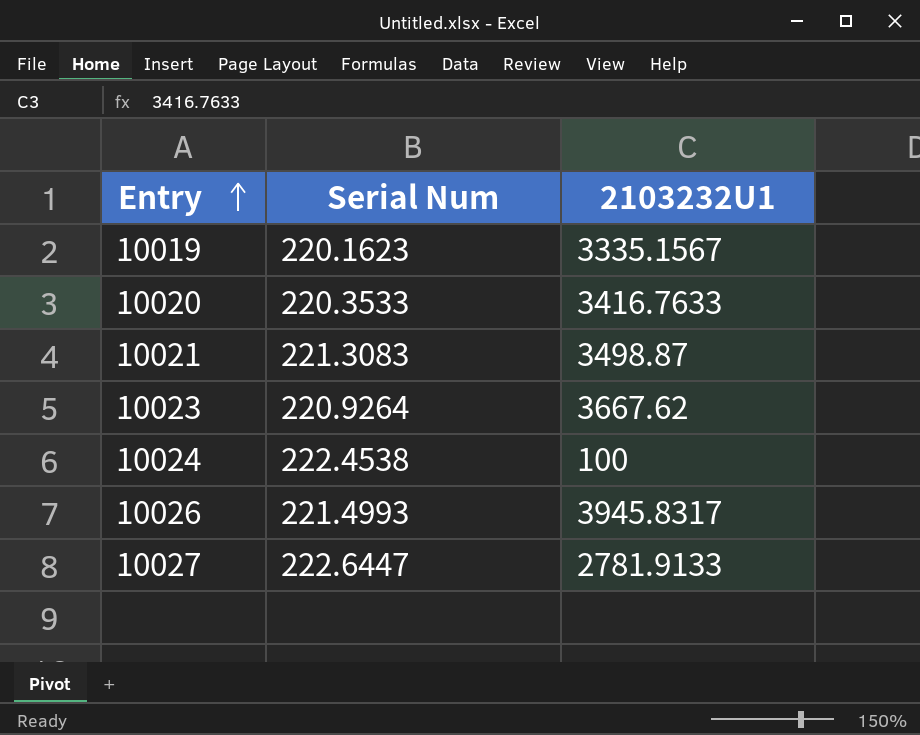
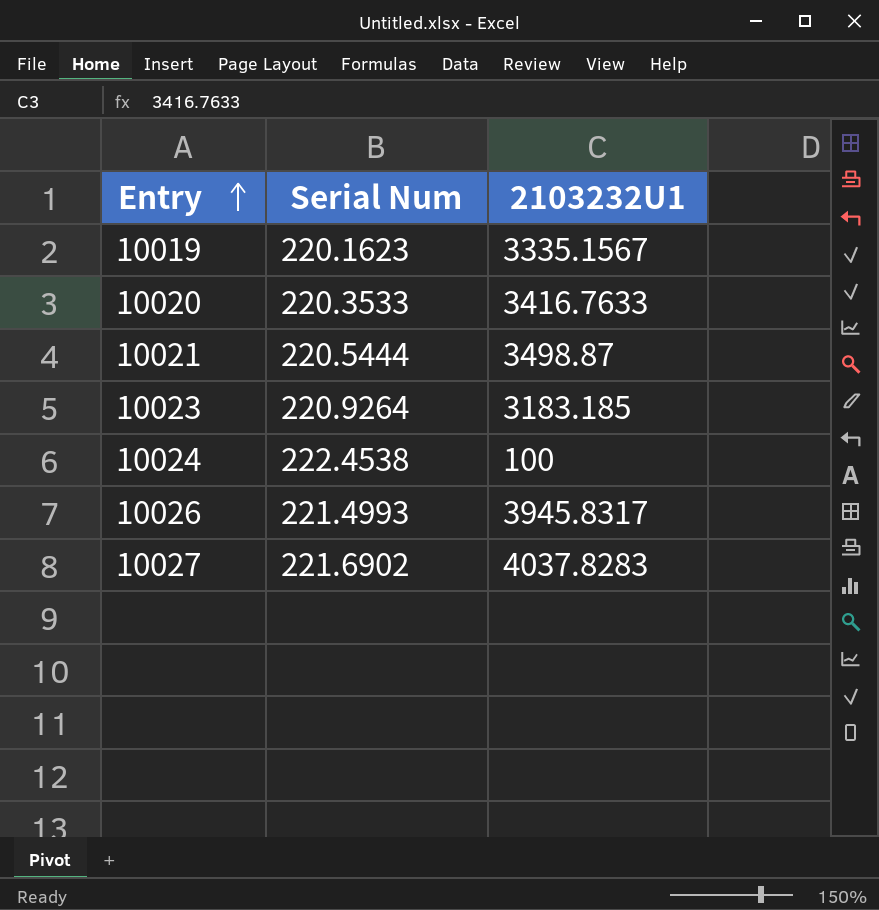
10021 | Serial Num: 221.3083 -> 220.5444
10023 | 2103232U1: 3667.62 -> 3183.185
10027 | Serial Num: 222.6447 -> 221.6902
10027 | 2103232U1: 2781.9133 -> 4037.8283

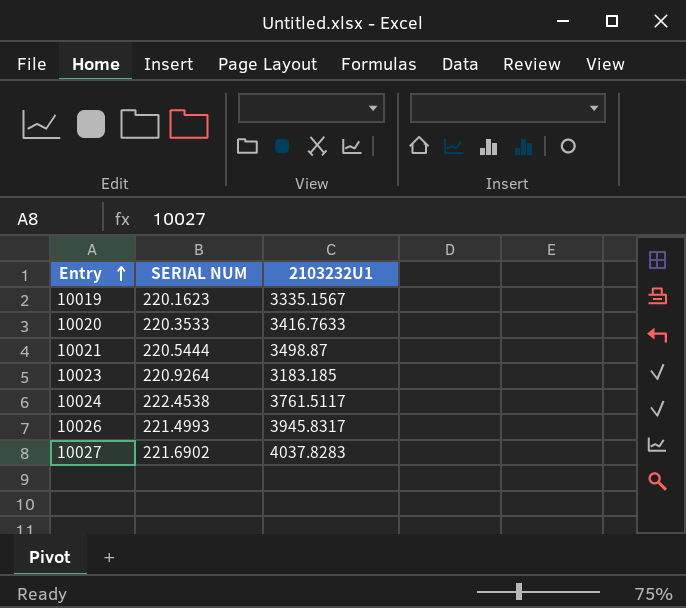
column name: Serial Num -> SERIAL NUM
10024 | 2103232U1: 100 -> 3761.5117

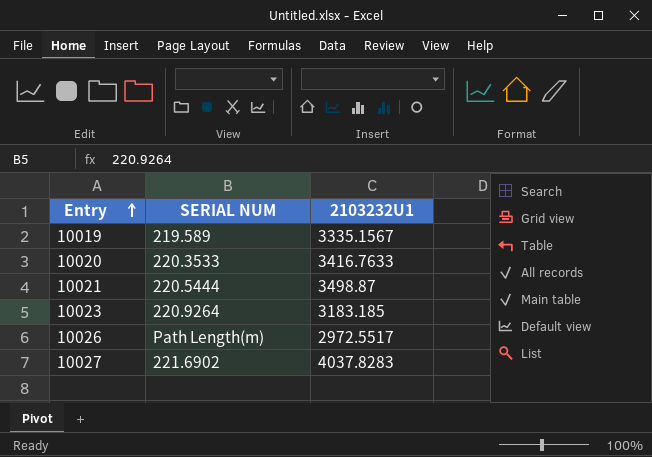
row 10024: 222.4538 | 3761.5117 -> none
10019 | SERIAL NUM: 220.1623 -> 219.589
10026 | SERIAL NUM: 221.4993 -> Path Length(m)
10026 | 2103232U1: 3945.8317 -> 2972.5517

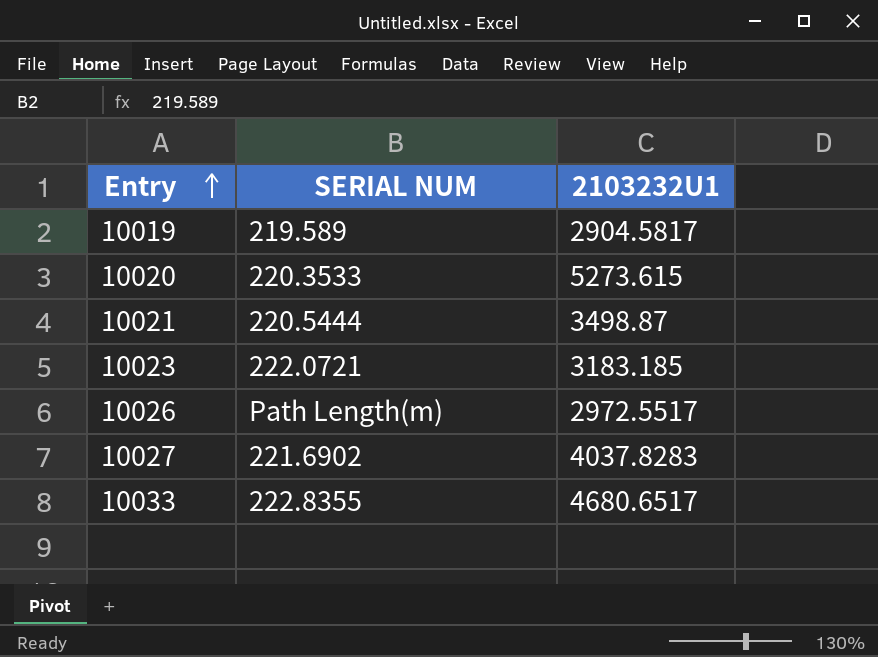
10019 | 2103232U1: 3335.1567 -> 2904.5817
10020 | 2103232U1: 3416.7633 -> 5273.615
10023 | SERIAL NUM: 220.9264 -> 222.0721
row 10033: none -> 222.8355 | 4680.6517

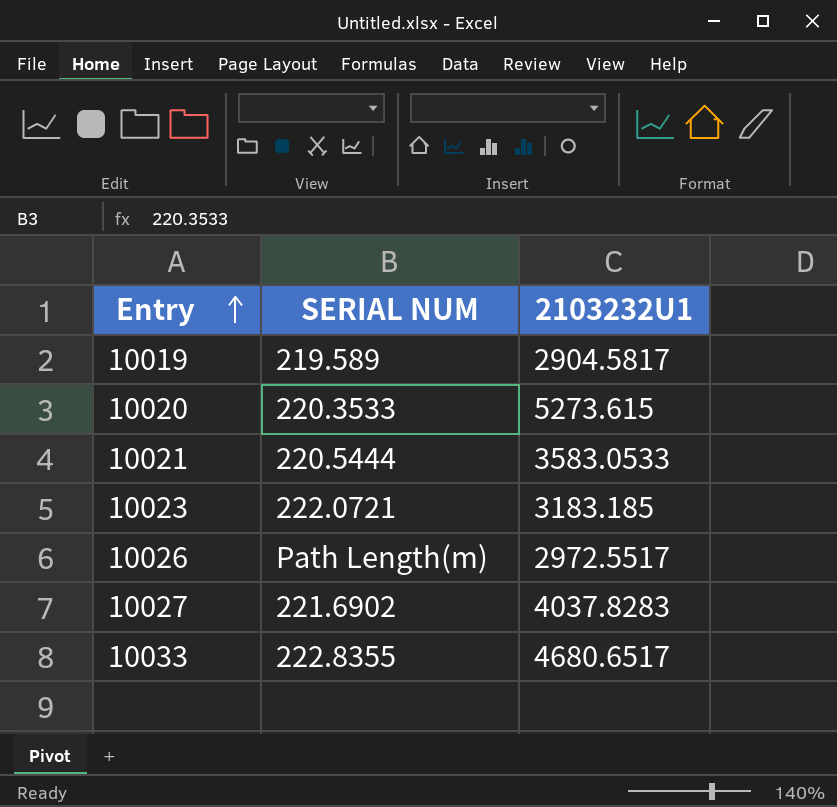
10021 | 2103232U1: 3498.87 -> 3583.0533

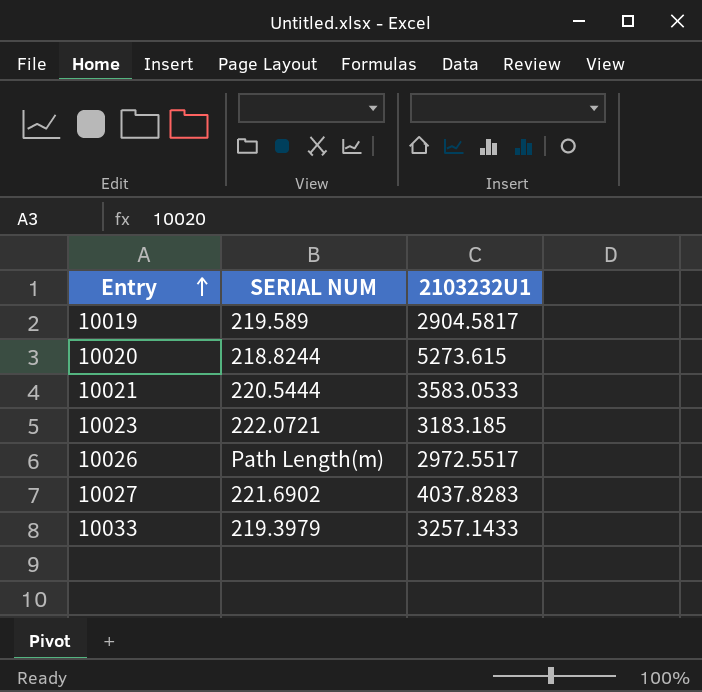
10020 | SERIAL NUM: 220.3533 -> 218.8244
10033 | SERIAL NUM: 222.8355 -> 219.3979
10033 | 2103232U1: 4680.6517 -> 3257.1433

